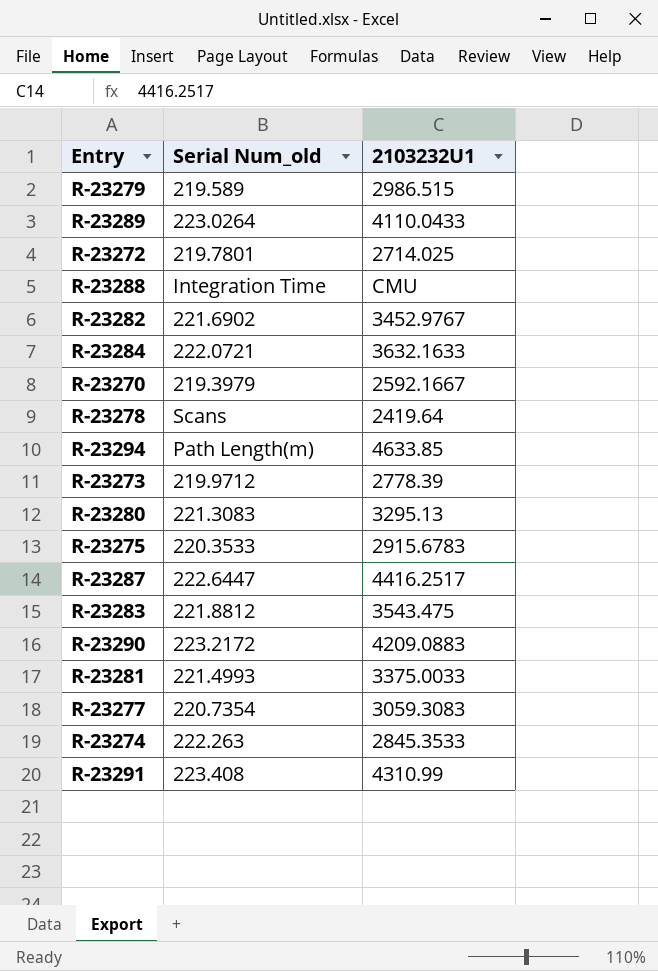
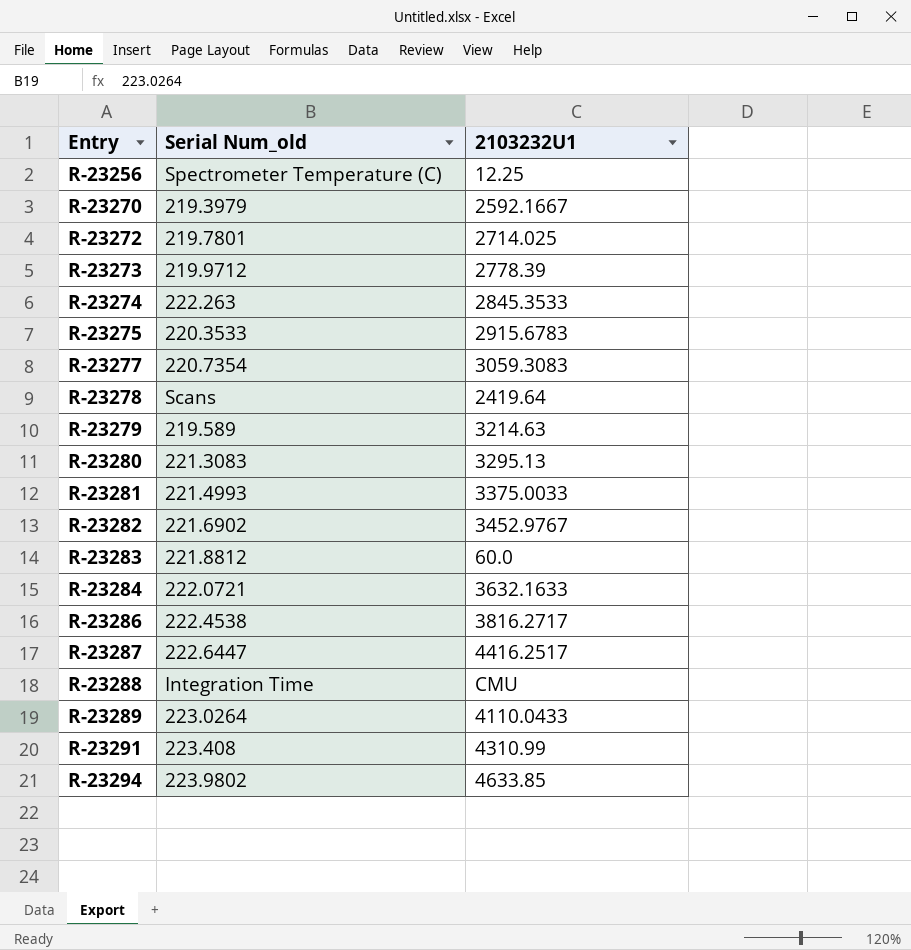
row order: none -> Entry ascending
row R-23290: 223.2172 | 4209.0883 -> none
row R-23256: none -> Spectrometer Temperature (C) | 12.25
R-23279 | 2103232U1: 2986.515 -> 3214.63
R-23283 | 2103232U1: 3543.475 -> 60.0
row R-23286: none -> 222.4538 | 3816.2717
R-23294 | Serial Num_old: Path Length(m) -> 223.9802

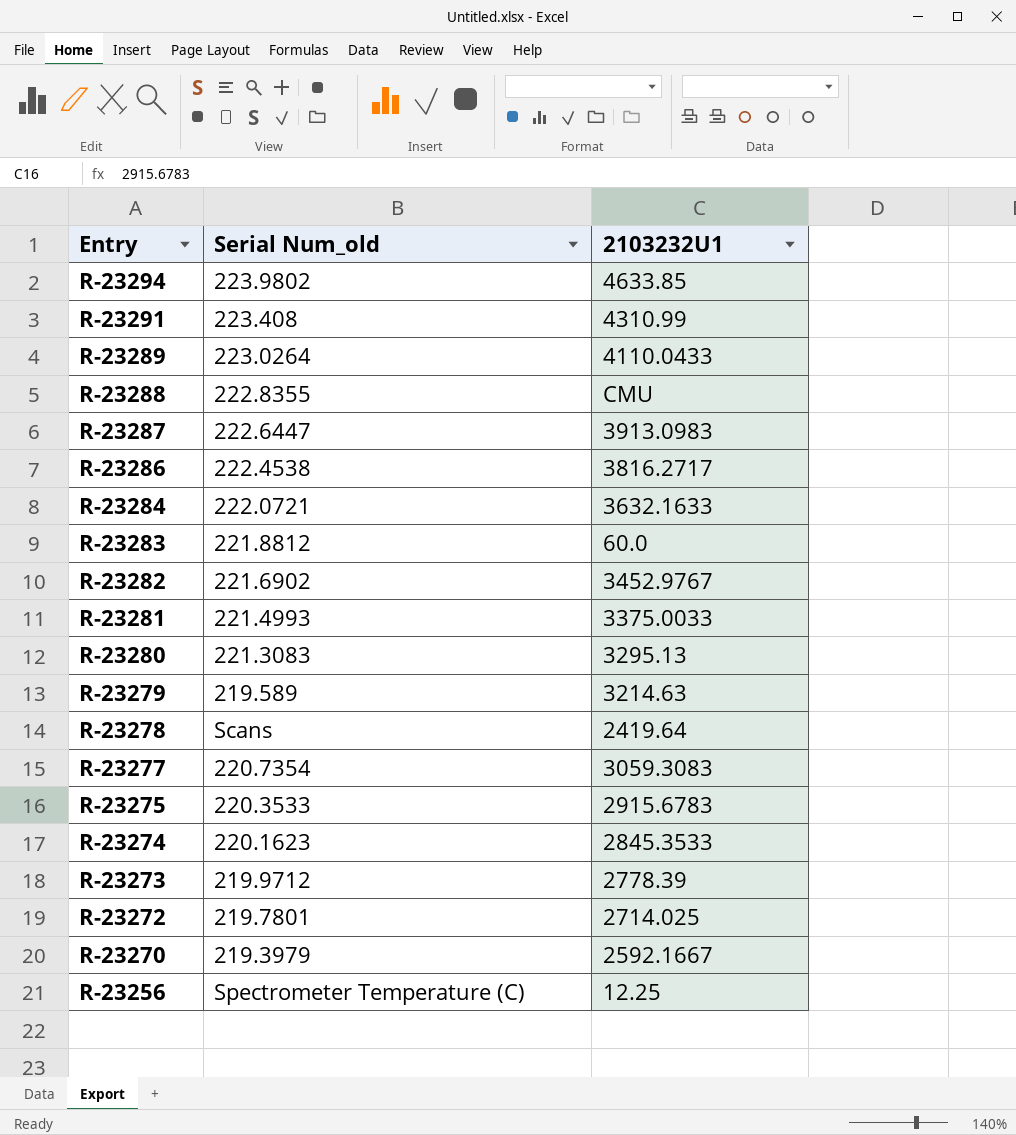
row order: Entry ascending -> Entry descending
R-23288 | Serial Num_old: Integration Time -> 222.8355
R-23287 | 2103232U1: 4416.2517 -> 3913.0983
R-23274 | Serial Num_old: 222.263 -> 220.1623

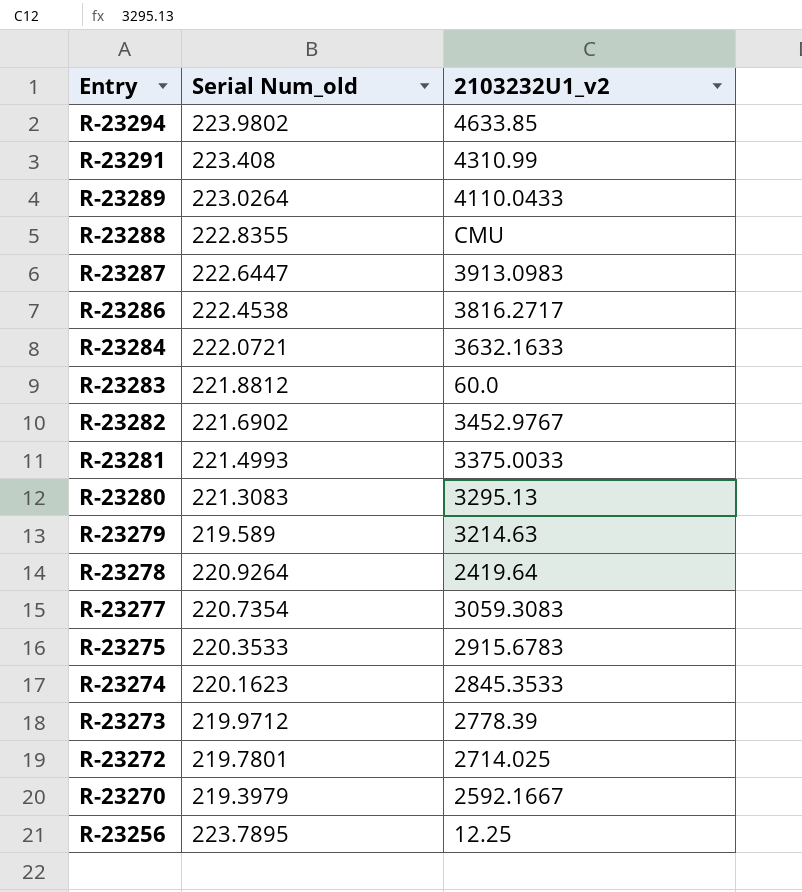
column name: 2103232U1 -> 2103232U1_v2
R-23278 | Serial Num_old: Scans -> 220.9264
R-23256 | Serial Num_old: Spectrometer Temperature (C) -> 223.7895

